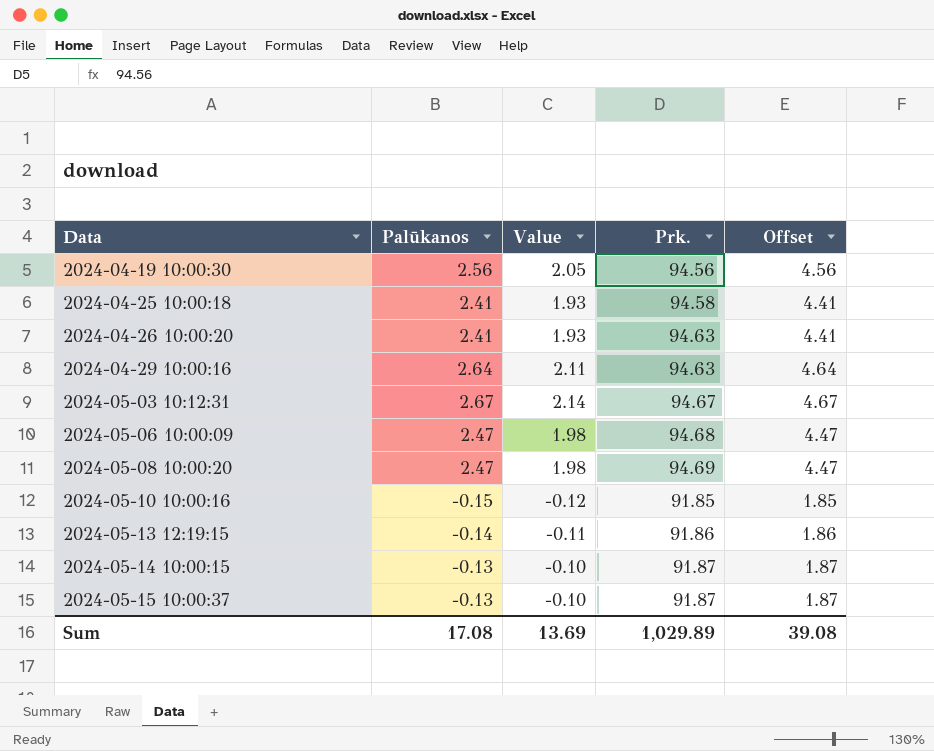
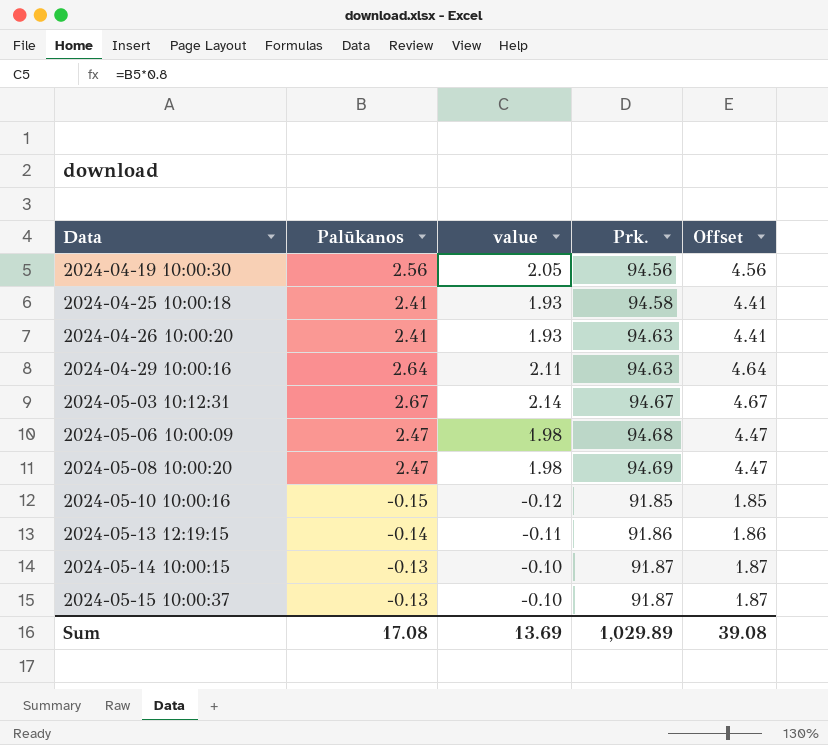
column name: Value -> value

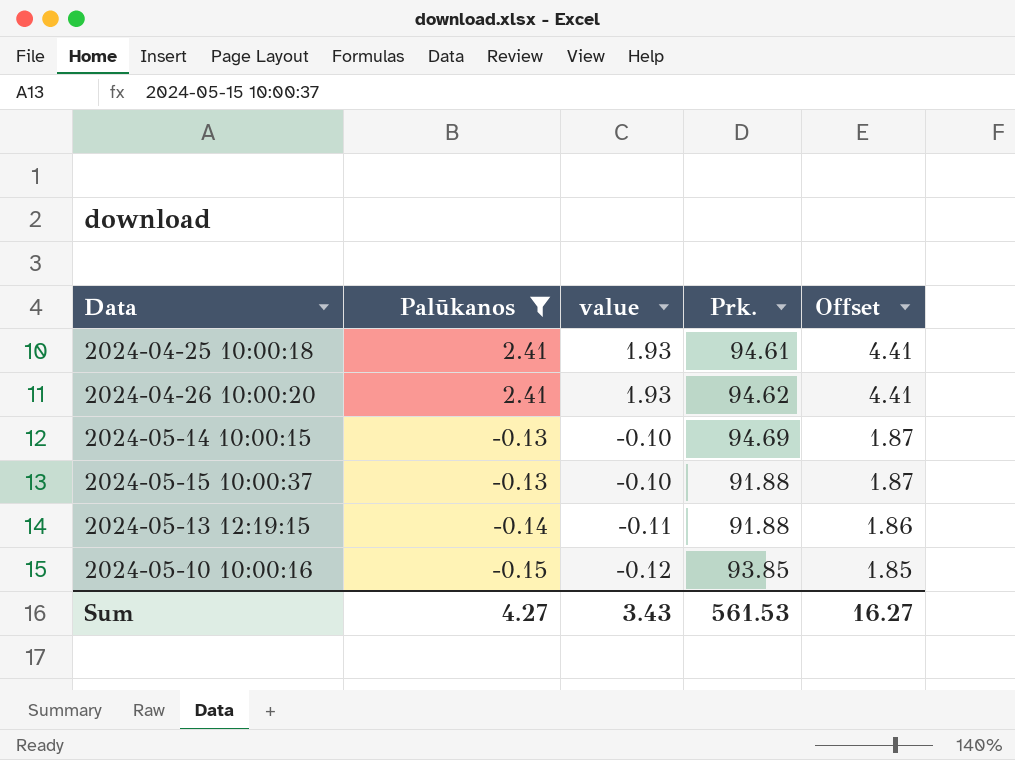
filter: none -> Palūkanos <= 2.41
row order: Data ascending -> Palūkanos descending
2024-04-25 10:00:18 | Prk.: 94.58 -> 94.61
2024-04-26 10:00:20 | Prk.: 94.63 -> 94.62
2024-05-14 10:00:15 | Prk.: 91.87 -> 94.69
2024-05-15 10:00:37 | Prk.: 91.87 -> 91.88
2024-05-13 12:19:15 | Prk.: 91.86 -> 91.88
2024-05-10 10:00:16 | Prk.: 91.85 -> 93.85
Sum | Palūkanos: 17.08 -> 4.27
Sum | value: 13.69 -> 3.43
Sum | Prk.: 1,029.89 -> 561.53
Sum | Offset: 39.08 -> 16.27

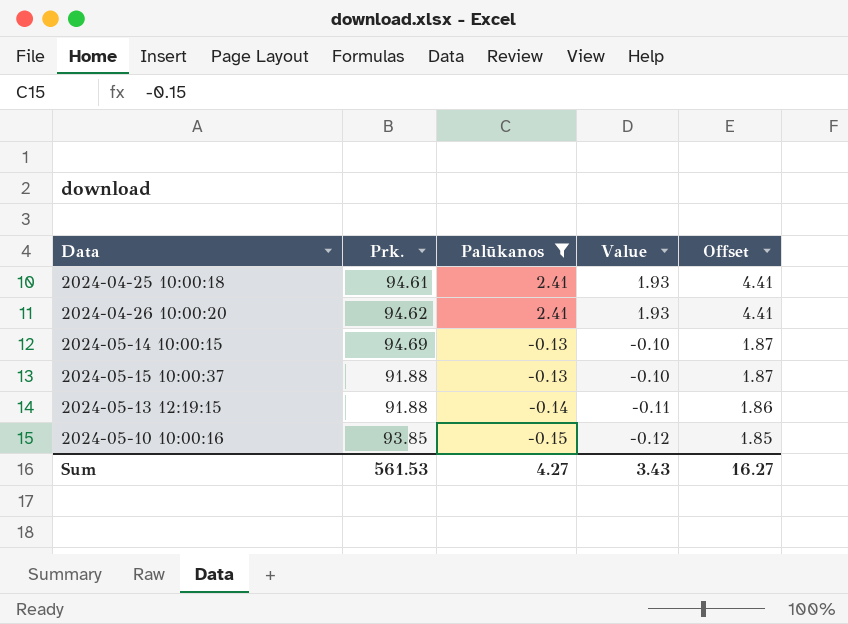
column Prk. | position: 4 -> 2
column name: value -> Value

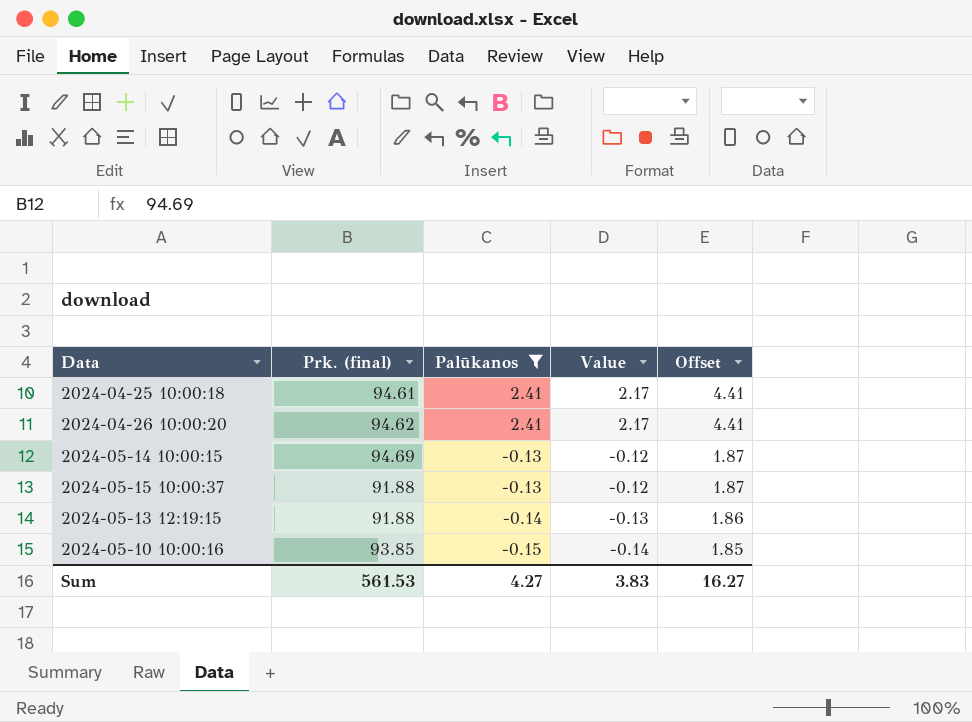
column name: Prk. -> Prk. (final)
column Value | formula: [Palūkanos] * 0.8 -> [Palūkanos] * 0.9
Sum | Value: 3.43 -> 3.83

